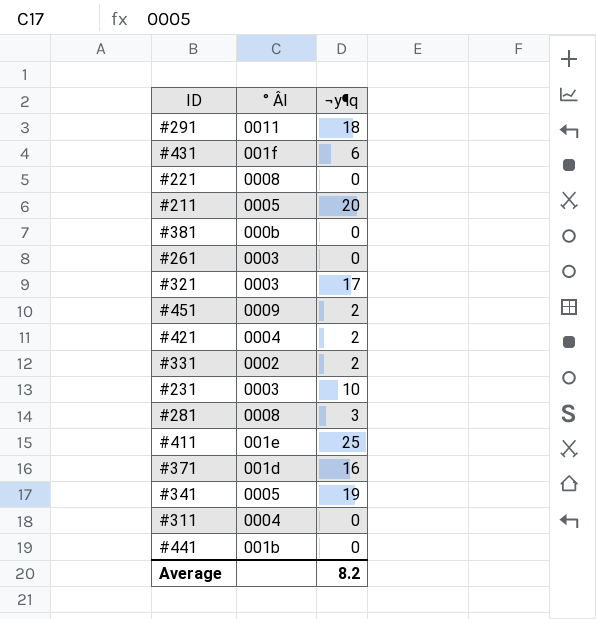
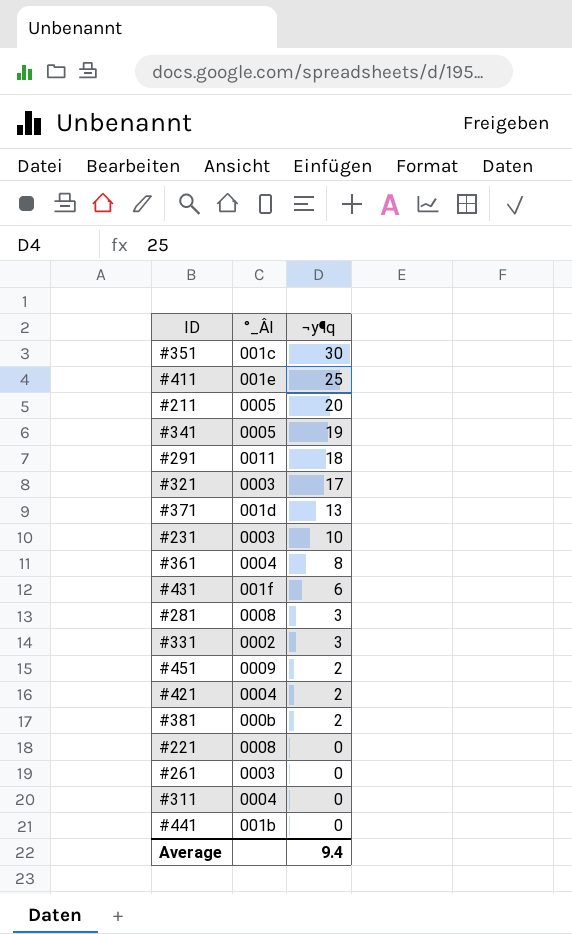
row order: none -> ¬y¶q descending
column name: ° ÂI -> °_ÂI
row #351: none -> 001c | 30
#371 | ¬y¶q: 16 -> 13
row #361: none -> 0004 | 8
#331 | ¬y¶q: 2 -> 3
#381 | ¬y¶q: 0 -> 2
Average | ¬y¶q: 8.2 -> 9.4

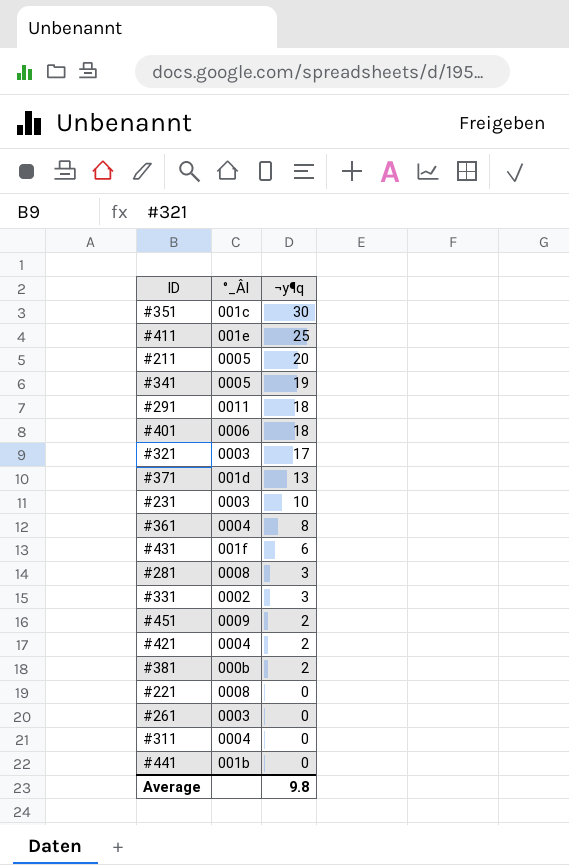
row #401: none -> 0006 | 18
Average | ¬y¶q: 9.4 -> 9.8

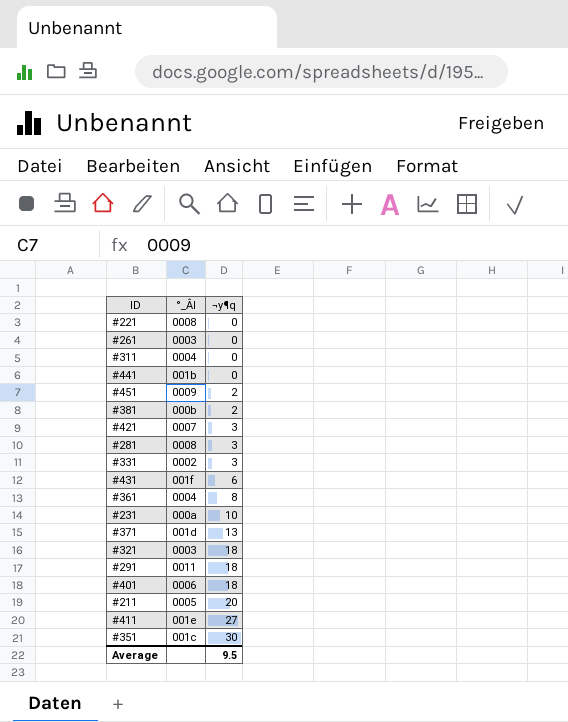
row order: ¬y¶q descending -> ¬y¶q ascending
row #341: 0005 | 19 -> none
#421 | °_ÂI: 0004 -> 0007
#421 | ¬y¶q: 2 -> 3
#231 | °_ÂI: 0003 -> 000a
#321 | ¬y¶q: 17 -> 18
#411 | ¬y¶q: 25 -> 27
Average | ¬y¶q: 9.8 -> 9.5

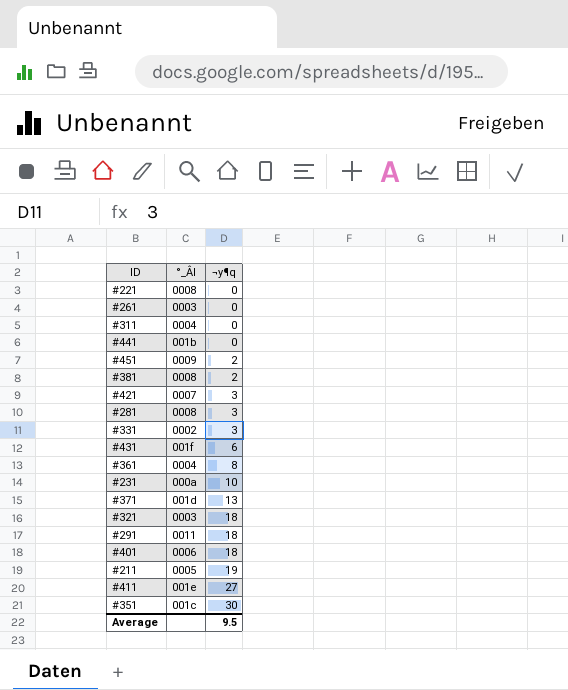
#381 | °_ÂI: 000b -> 0008
#211 | ¬y¶q: 20 -> 19

